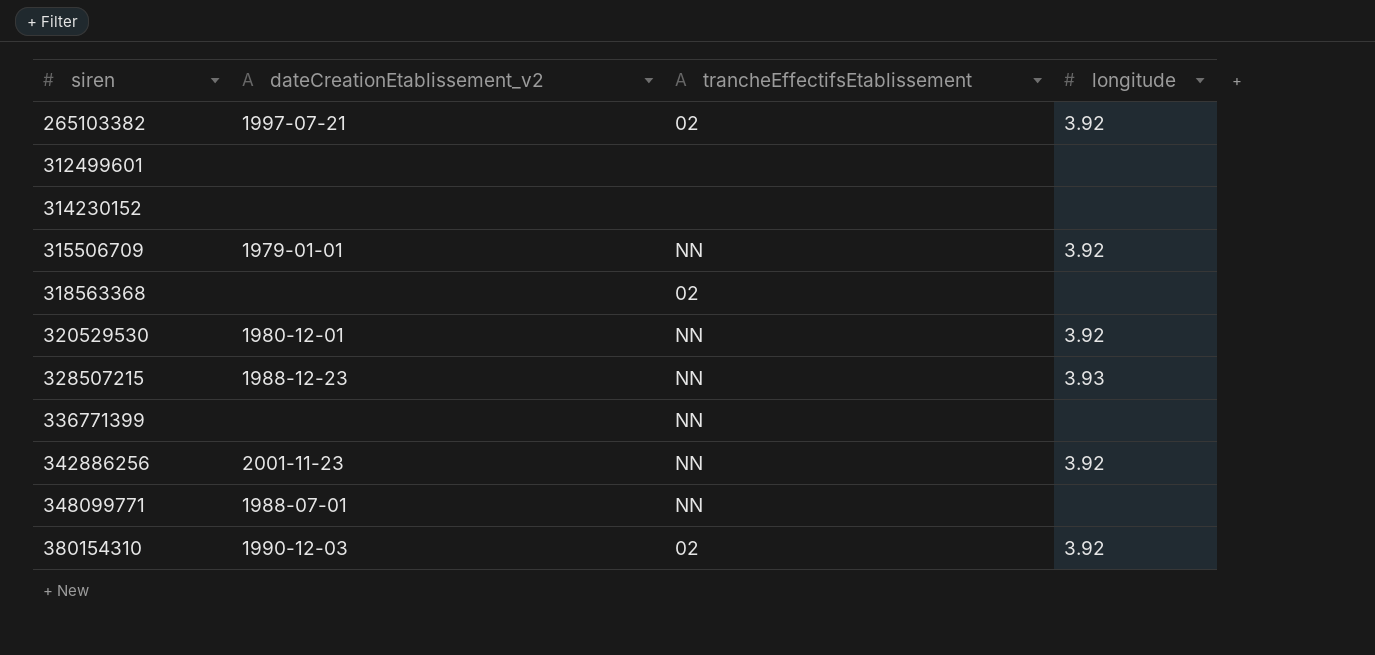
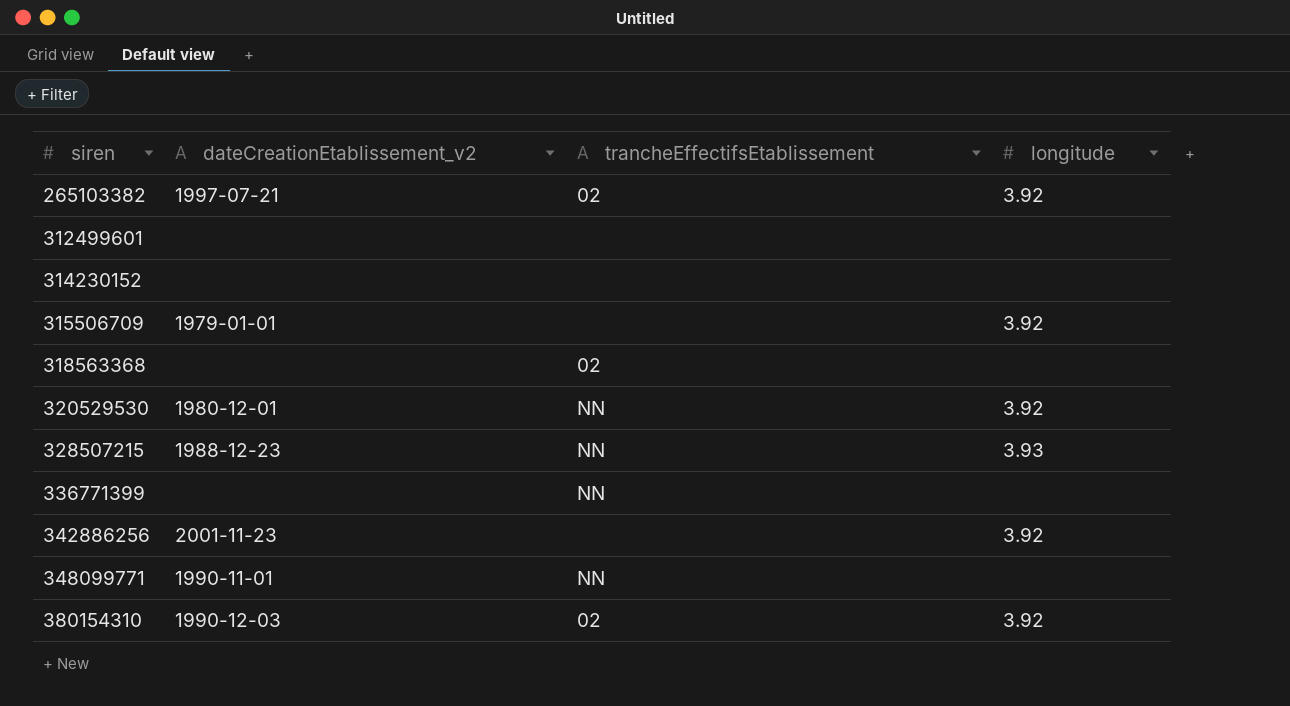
315506709 | trancheEffectifsEtablissement: NN -> none
342886256 | trancheEffectifsEtablissement: NN -> none
348099771 | dateCreationEtablissement_v2: 1988-07-01 -> 1990-11-01

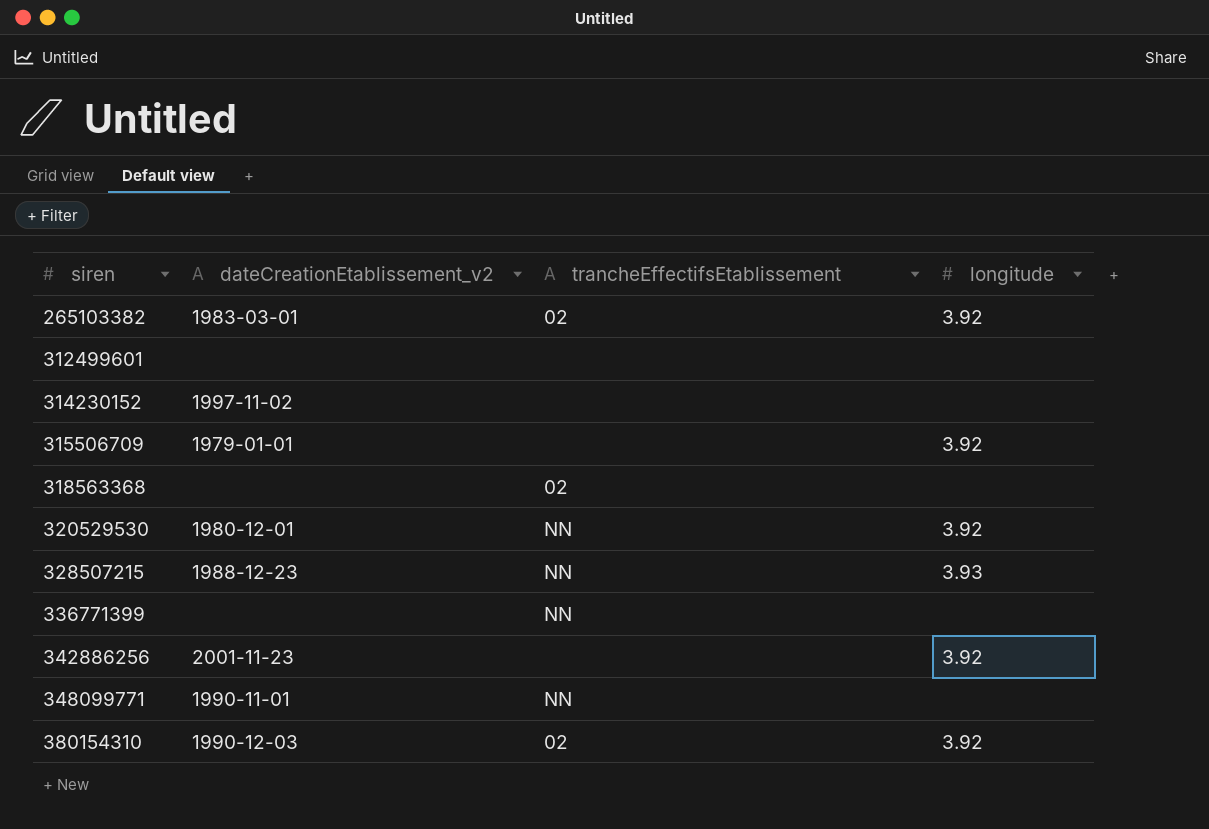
265103382 | dateCreationEtablissement_v2: 1997-07-21 -> 1983-03-01
314230152 | dateCreationEtablissement_v2: none -> 1997-11-02

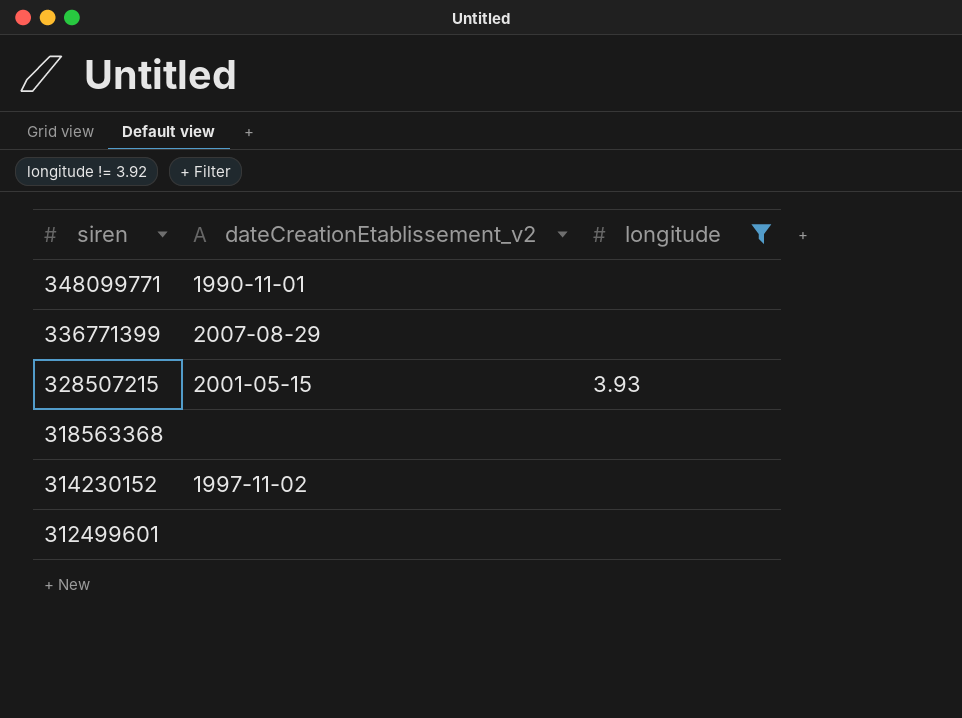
filter: none -> longitude != 3.92
row order: siren ascending -> siren descending
column trancheEffectifsEtablissement | position: 3 -> none
336771399 | dateCreationEtablissement_v2: none -> 2007-08-29
328507215 | dateCreationEtablissement_v2: 1988-12-23 -> 2001-05-15

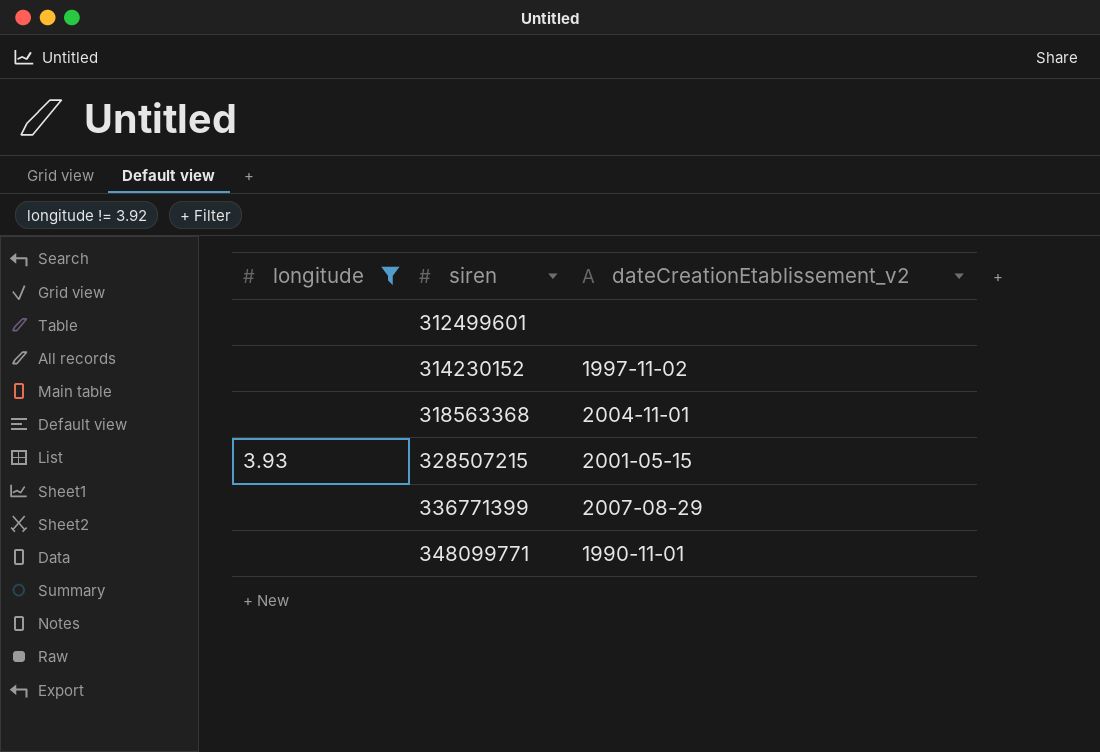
row order: siren descending -> siren ascending
column longitude | position: 3 -> 1
318563368 | dateCreationEtablissement_v2: none -> 2004-11-01

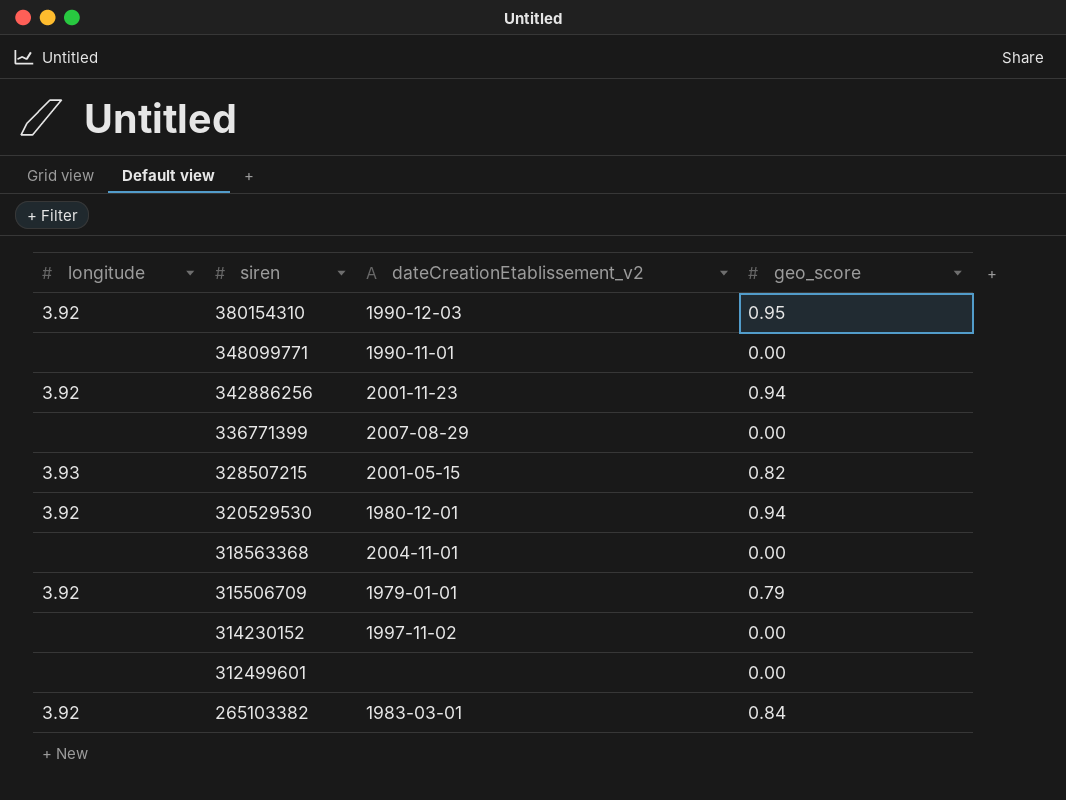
filter: longitude != 3.92 -> none
row order: siren ascending -> siren descending
column geo_score | position: none -> 4

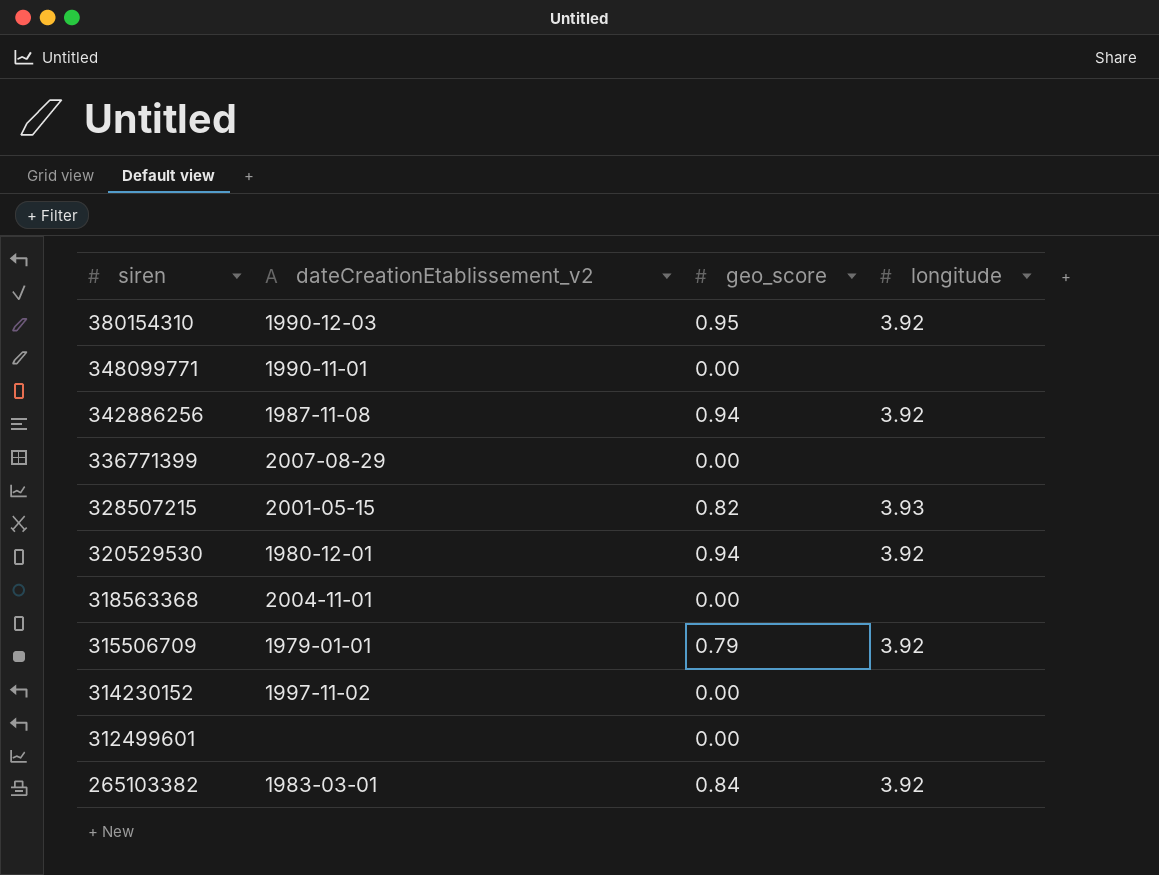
column longitude | position: 1 -> 4
342886256 | dateCreationEtablissement_v2: 2001-11-23 -> 1987-11-08

